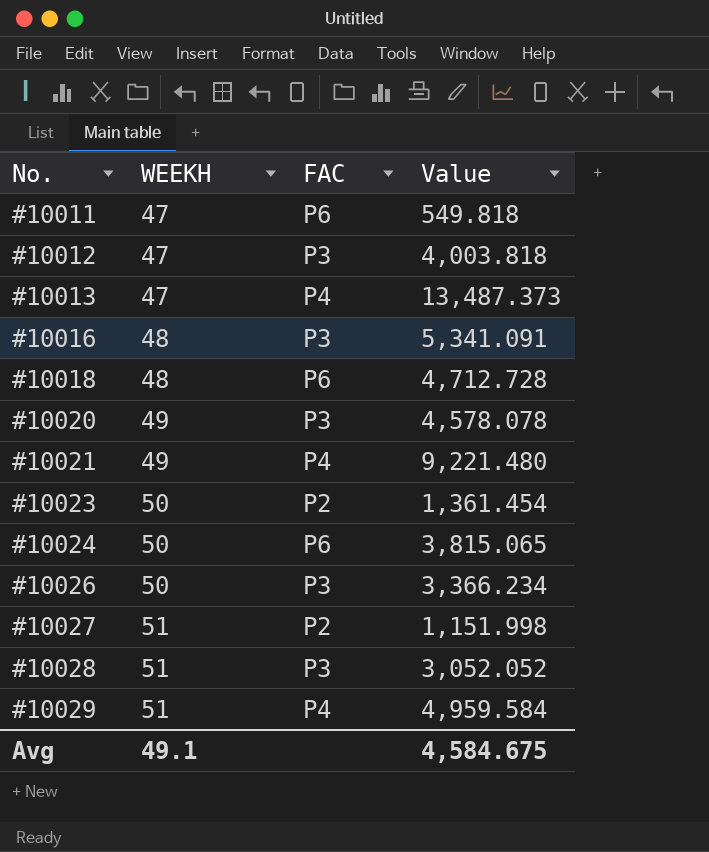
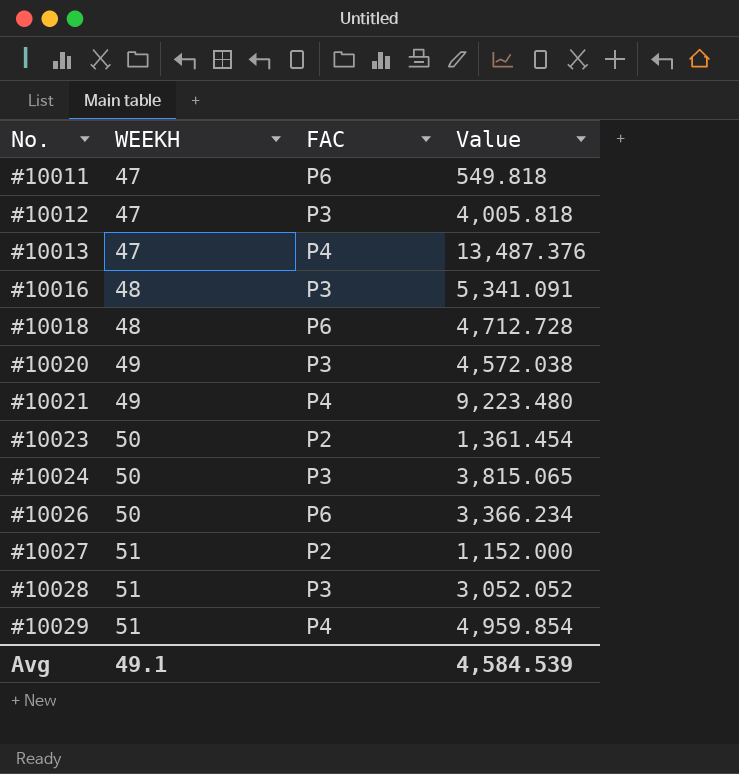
#10012 | Value: 4,003.818 -> 4,005.818
#10013 | Value: 13,487.373 -> 13,487.376
#10020 | Value: 4,578.078 -> 4,572.038
#10021 | Value: 9,221.480 -> 9,223.480
#10024 | FAC: P6 -> P3
#10026 | FAC: P3 -> P6
#10027 | Value: 1,151.998 -> 1,152.000
#10029 | Value: 4,959.584 -> 4,959.854
Avg | Value: 4,584.675 -> 4,584.539

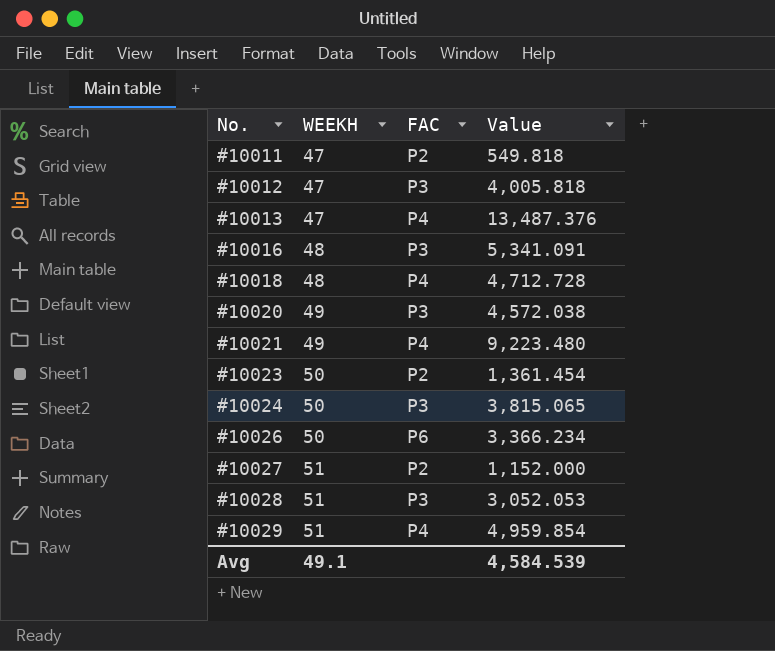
#10011 | FAC: P6 -> P2
#10018 | FAC: P6 -> P4
#10028 | Value: 3,052.052 -> 3,052.053

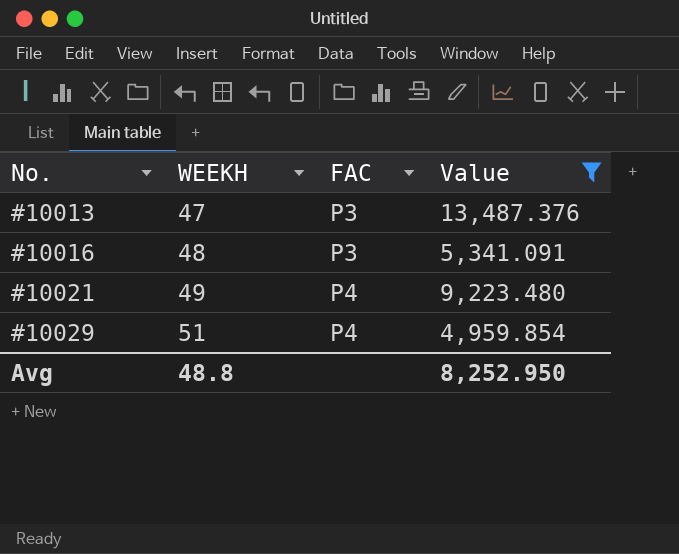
filter: none -> Value >= 4,959.854
#10013 | FAC: P4 -> P3
Avg | WEEKH: 49.1 -> 48.8
Avg | Value: 4,584.539 -> 8,252.950

